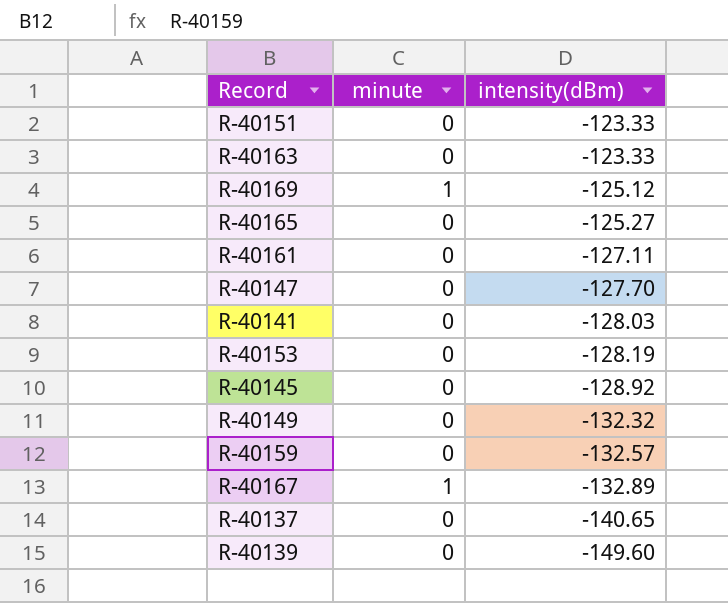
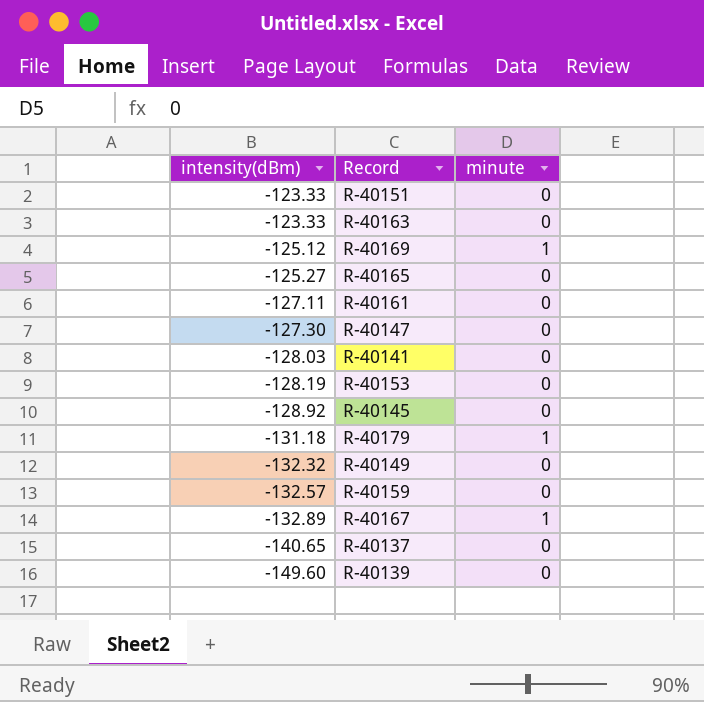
column intensity(dBm) | position: 3 -> 1
R-40147 | intensity(dBm): -127.70 -> -127.30
row R-40179: none -> -131.18 | 1

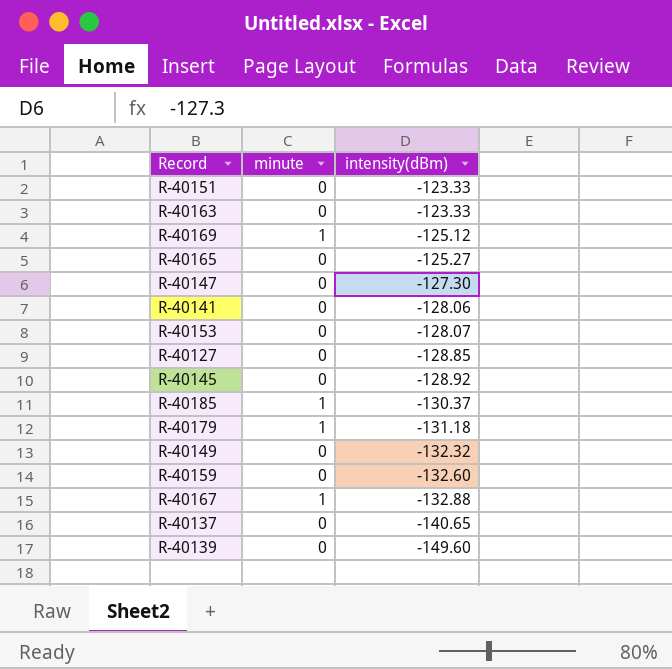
column intensity(dBm) | position: 1 -> 3
row R-40161: -127.11 | 0 -> none
R-40141 | intensity(dBm): -128.03 -> -128.06
R-40153 | intensity(dBm): -128.19 -> -128.07
row R-40127: none -> 0 | -128.85
row R-40185: none -> 1 | -130.37
R-40159 | intensity(dBm): -132.57 -> -132.60
R-40167 | intensity(dBm): -132.89 -> -132.88

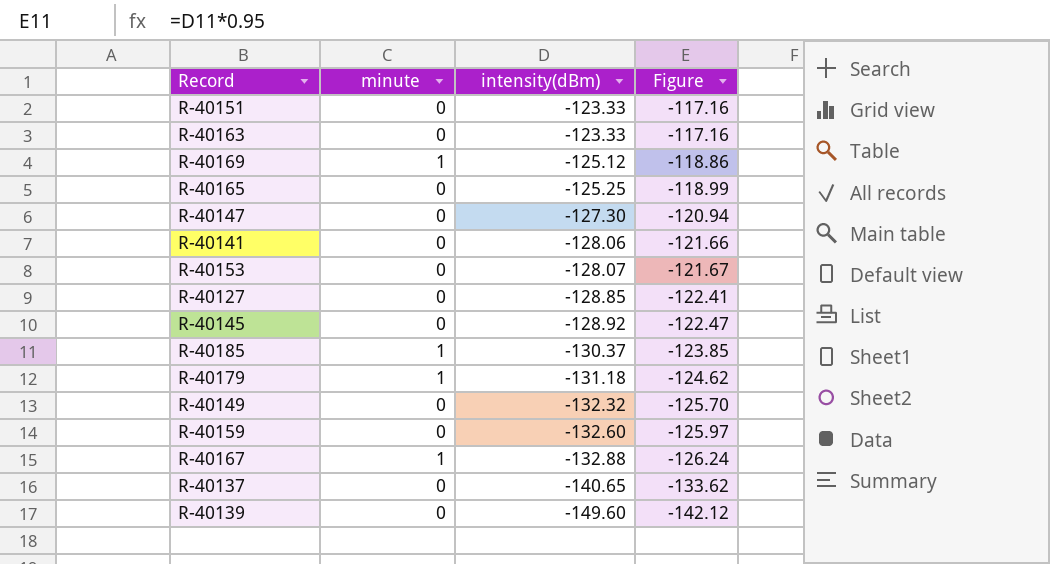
column Figure | formula: none -> [intensity(dBm)] * 0.95
R-40165 | intensity(dBm): -125.27 -> -125.25

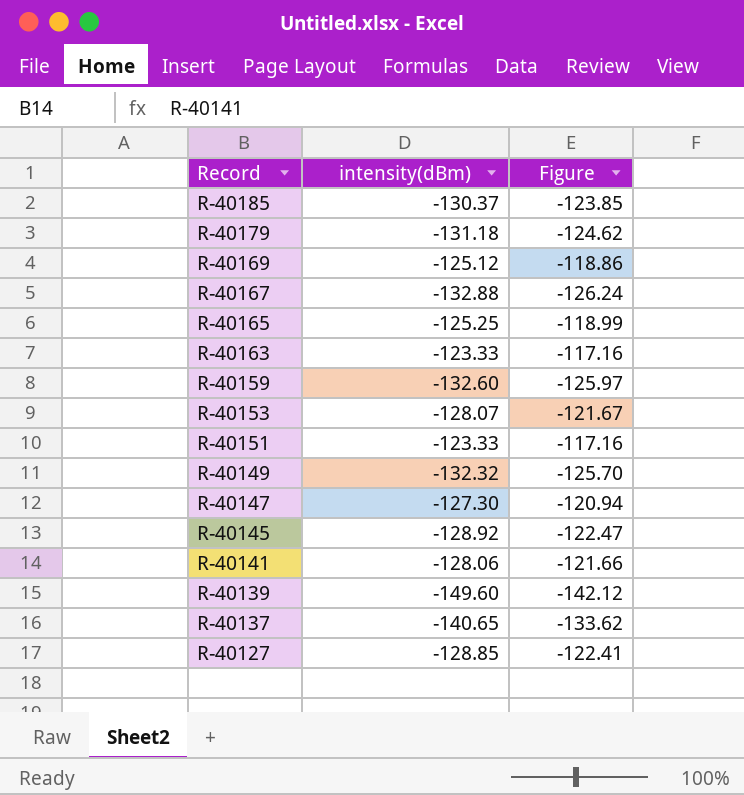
row order: intensity(dBm) descending -> Record descending
column minute | position: 2 -> none

